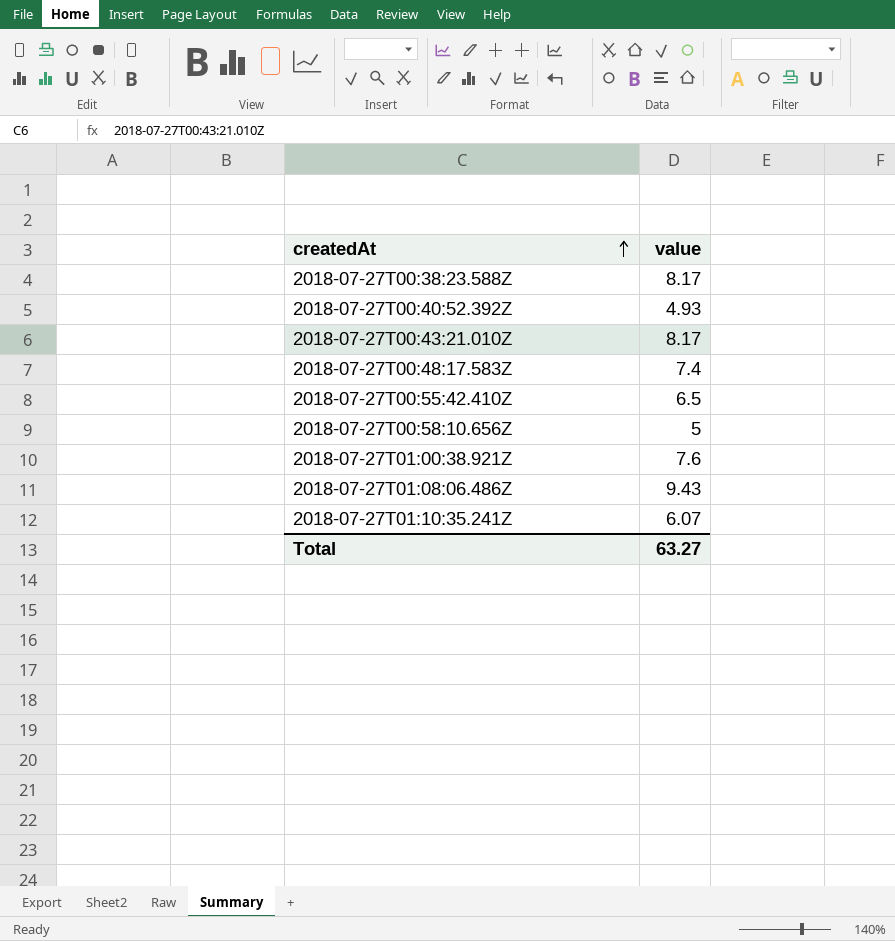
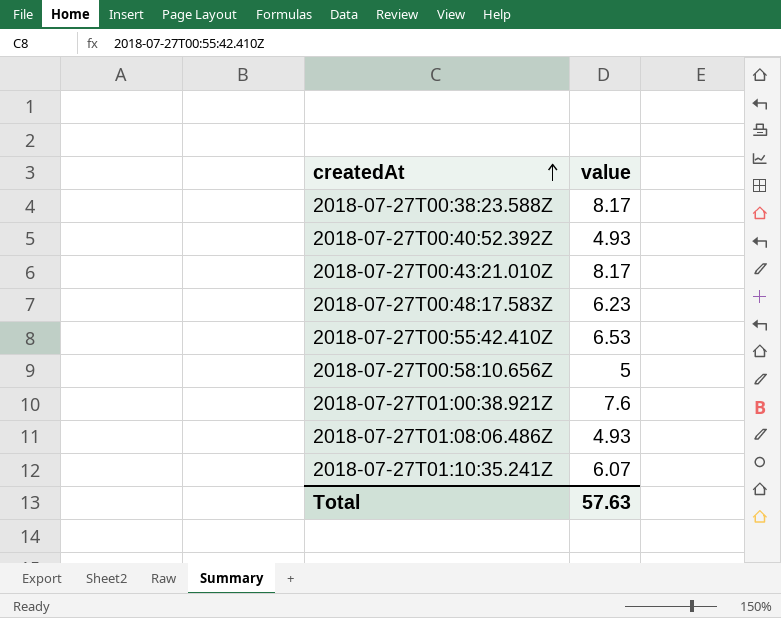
2018-07-27T00:48:17.583Z | value: 7.4 -> 6.23
2018-07-27T00:55:42.410Z | value: 6.5 -> 6.53
2018-07-27T01:08:06.486Z | value: 9.43 -> 4.93
Total | value: 63.27 -> 57.63

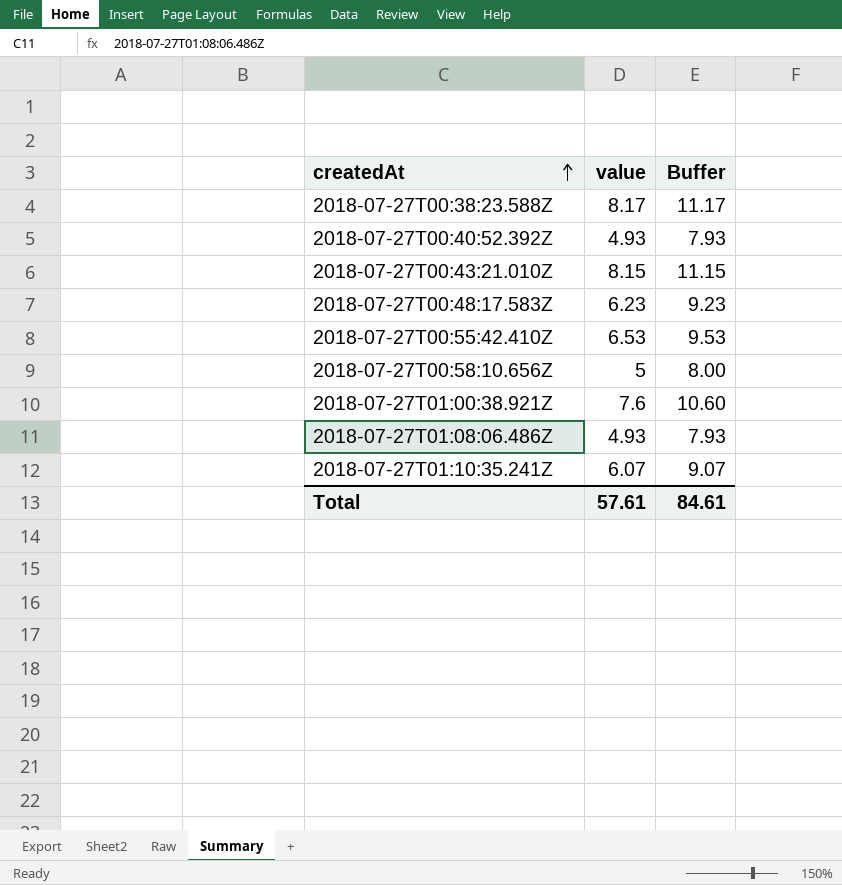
column Buffer | formula: none -> [value] + 3
2018-07-27T00:43:21.010Z | value: 8.17 -> 8.15
Total | value: 57.63 -> 57.61

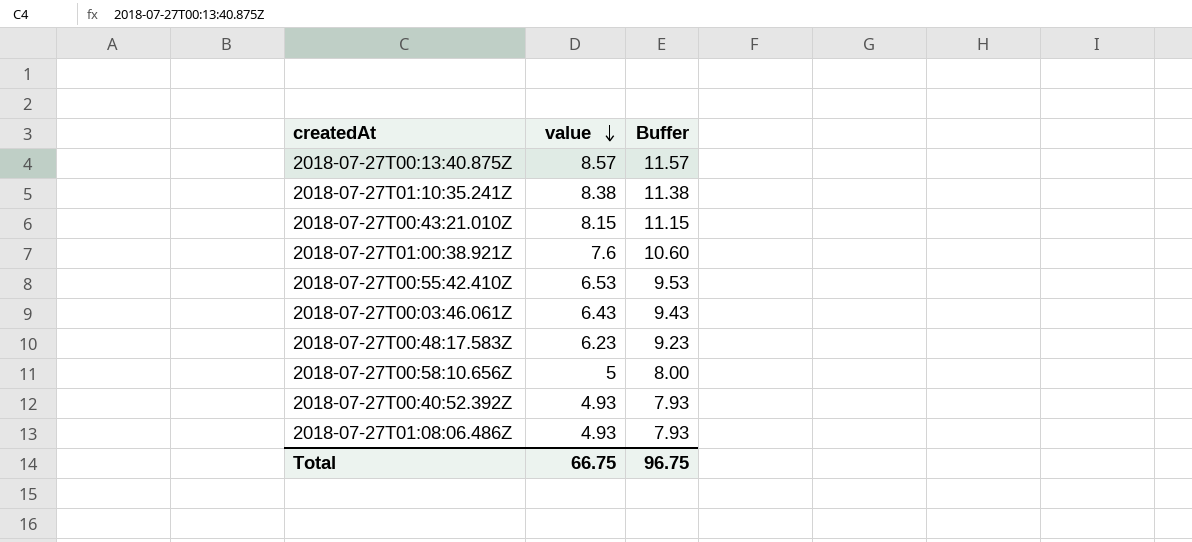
row order: createdAt ascending -> value descending
row 2018-07-27T00:38:23.588Z: 8.17 | 11.17 -> none
row 2018-07-27T00:13:40.875Z: none -> 8.57 | 11.57
2018-07-27T01:10:35.241Z | value: 6.07 -> 8.38
2018-07-27T01:10:35.241Z | Buffer: 9.07 -> 11.38
row 2018-07-27T00:03:46.061Z: none -> 6.43 | 9.43
Total | value: 57.61 -> 66.75
Total | Buffer: 84.61 -> 96.75

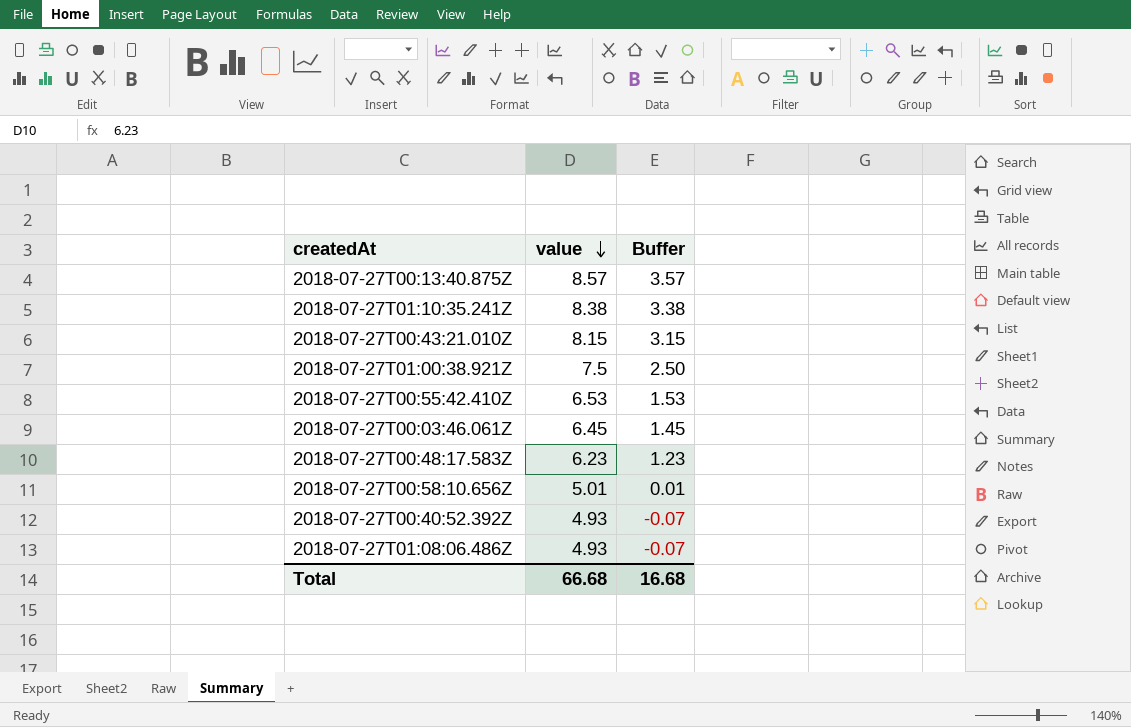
column Buffer | formula: [value] + 3 -> [value] - 5
2018-07-27T01:00:38.921Z | value: 7.6 -> 7.5
2018-07-27T00:03:46.061Z | value: 6.43 -> 6.45
2018-07-27T00:58:10.656Z | value: 5 -> 5.01
Total | value: 66.75 -> 66.68
Total | Buffer: 96.75 -> 16.68

